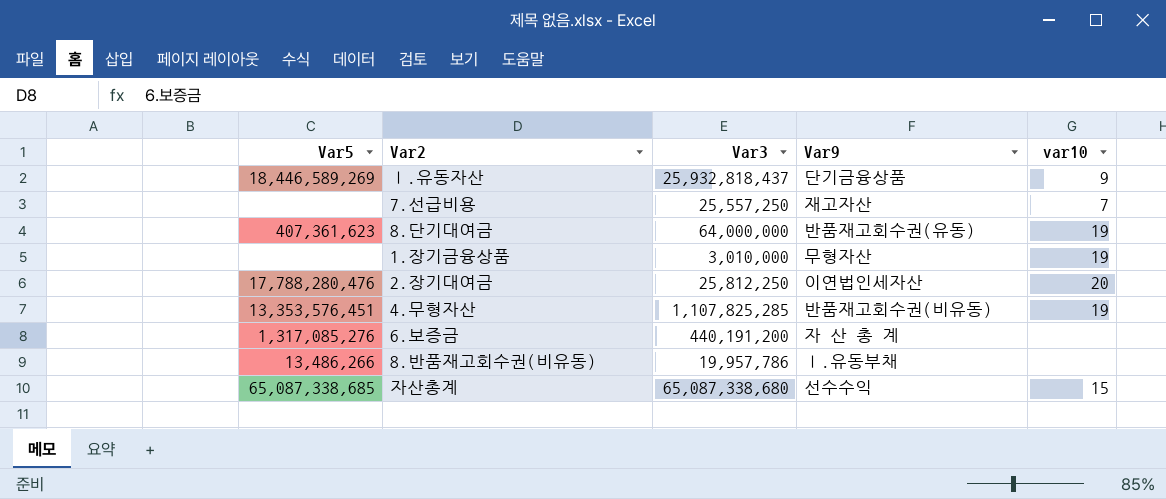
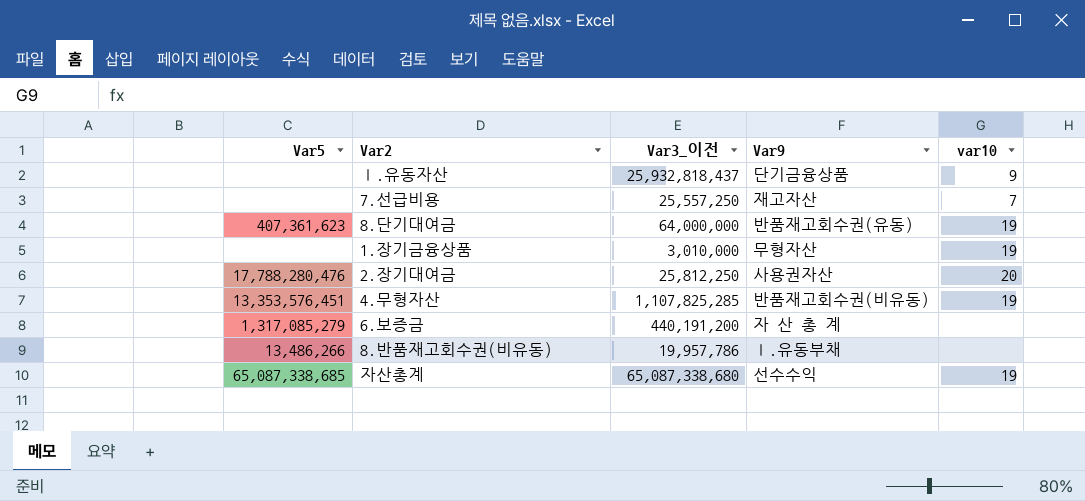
column name: Var3 -> Var3_이전
Ⅰ.유동자산 | Var5: 18,446,589,269 -> none
2.장기대여금 | Var9: 이연법인세자산 -> 사용권자산
6.보증금 | Var5: 1,317,085,276 -> 1,317,085,279
자산총계 | var10: 15 -> 19

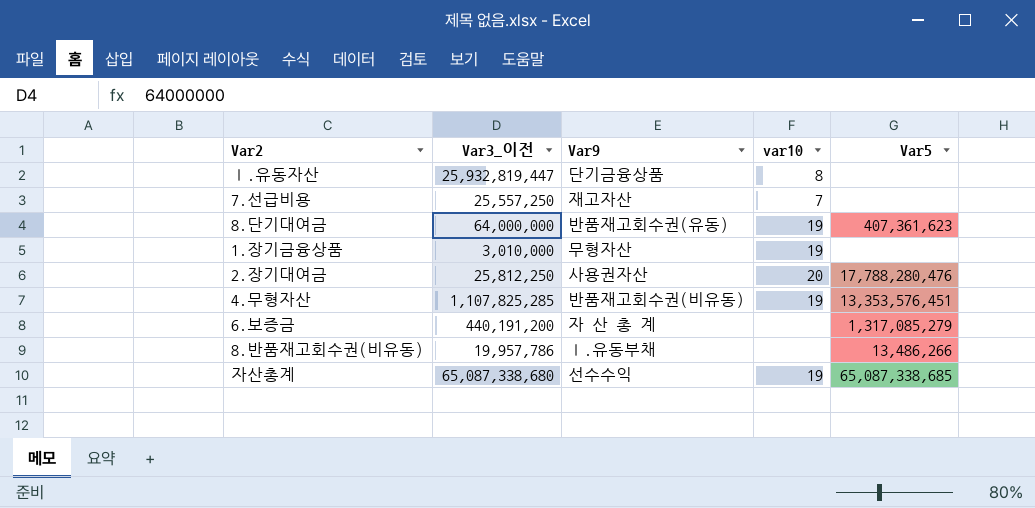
column Var5 | position: 1 -> 5
Ⅰ.유동자산 | Var3_이전: 25,932,818,437 -> 25,932,819,447
Ⅰ.유동자산 | var10: 9 -> 8

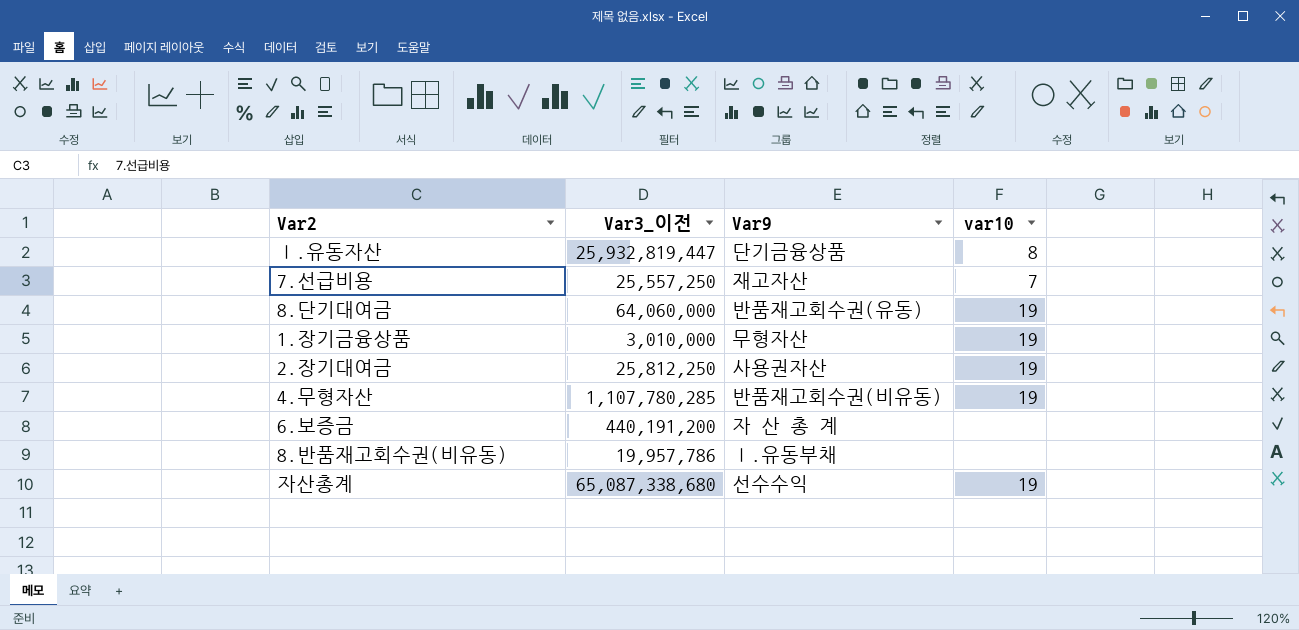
column Var5 | position: 5 -> none
8.단기대여금 | Var3_이전: 64,000,000 -> 64,060,000
2.장기대여금 | var10: 20 -> 19
4.무형자산 | Var3_이전: 1,107,825,285 -> 1,107,780,285

